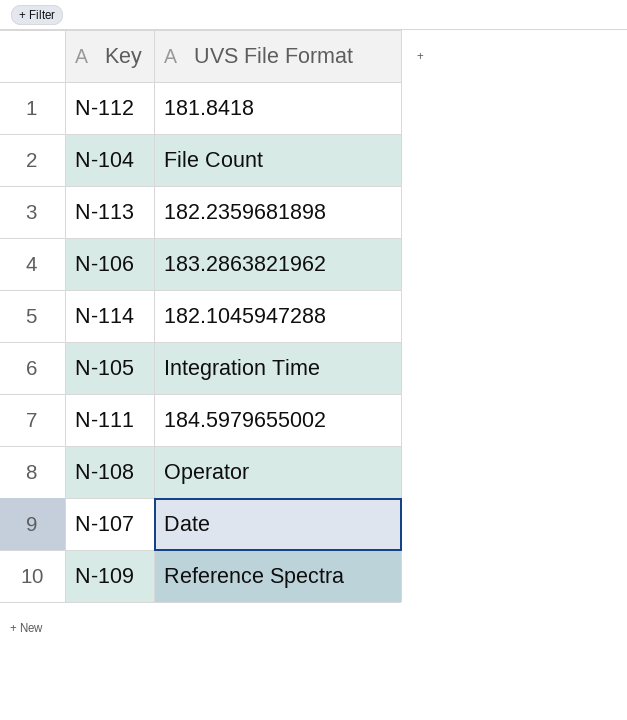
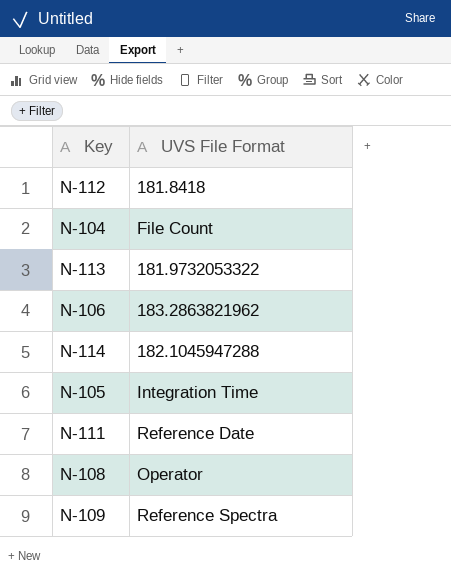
row N-107: Date -> none
N-113 | UVS File Format: 182.2359681898 -> 181.9732053322
N-111 | UVS File Format: 184.5979655002 -> Reference Date

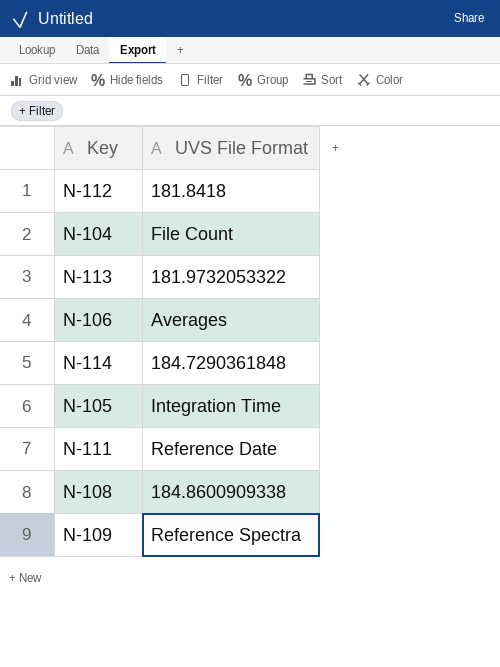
N-106 | UVS File Format: 183.2863821962 -> Averages
N-114 | UVS File Format: 182.1045947288 -> 184.7290361848
N-108 | UVS File Format: Operator -> 184.8600909338

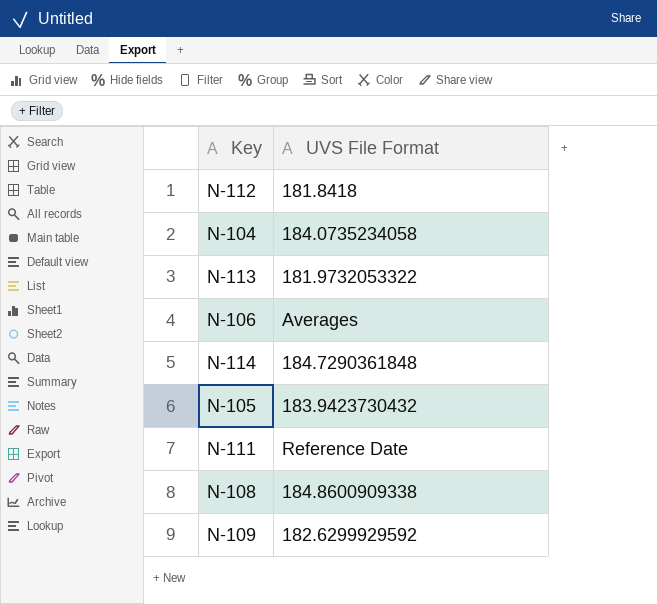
N-104 | UVS File Format: File Count -> 184.0735234058
N-105 | UVS File Format: Integration Time -> 183.9423730432
N-109 | UVS File Format: Reference Spectra -> 182.6299929592

